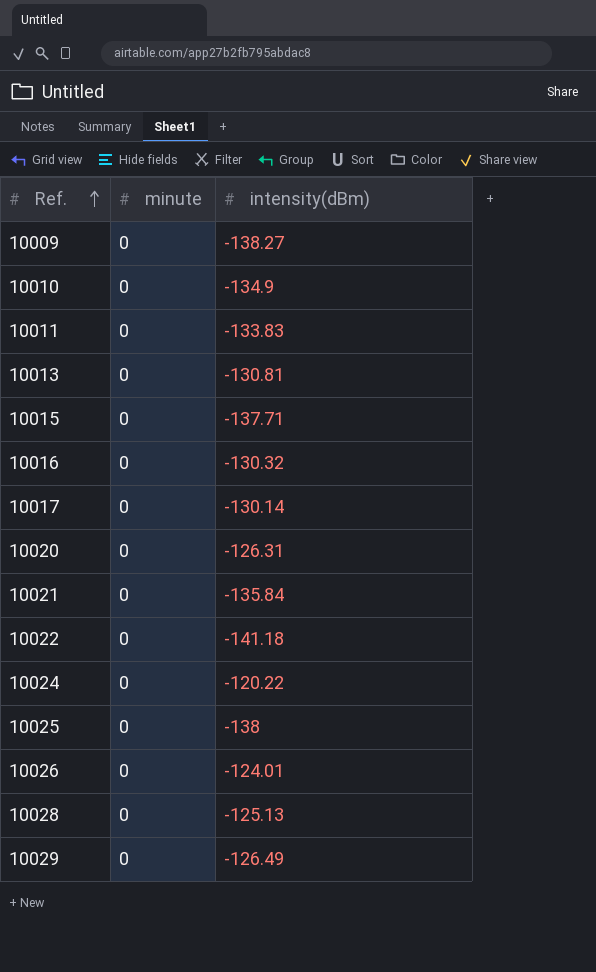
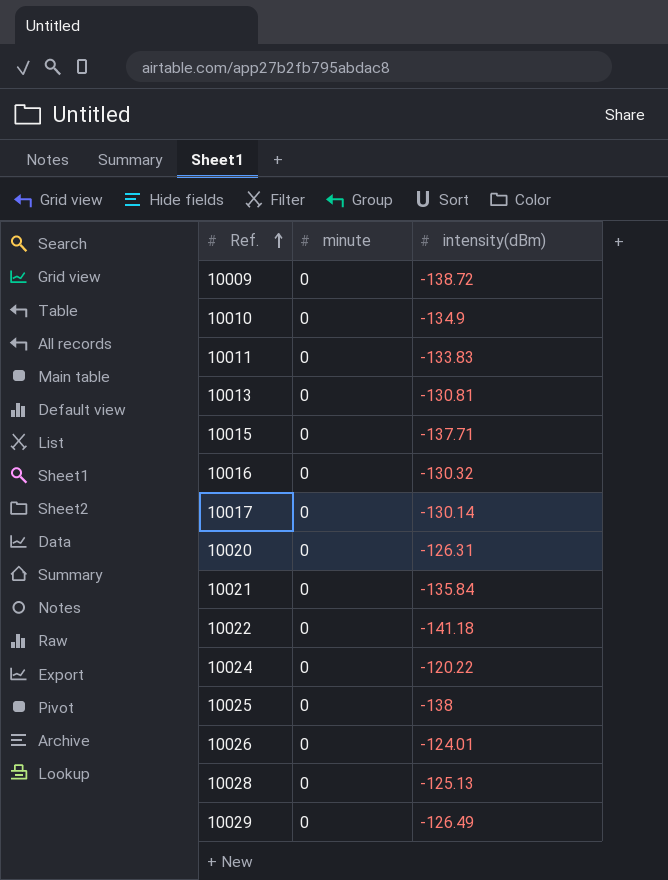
10009 | intensity(dBm): -138.27 -> -138.72

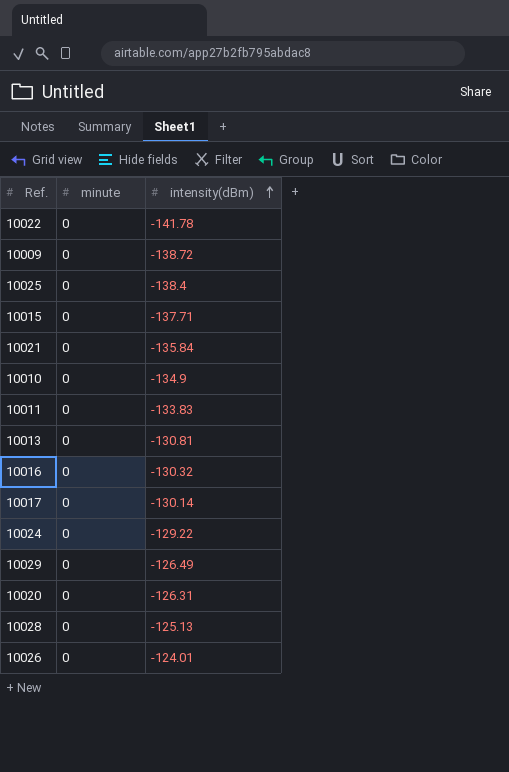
row order: Ref. ascending -> intensity(dBm) ascending
10022 | intensity(dBm): -141.18 -> -141.78
10025 | intensity(dBm): -138 -> -138.4
10024 | intensity(dBm): -120.22 -> -129.22

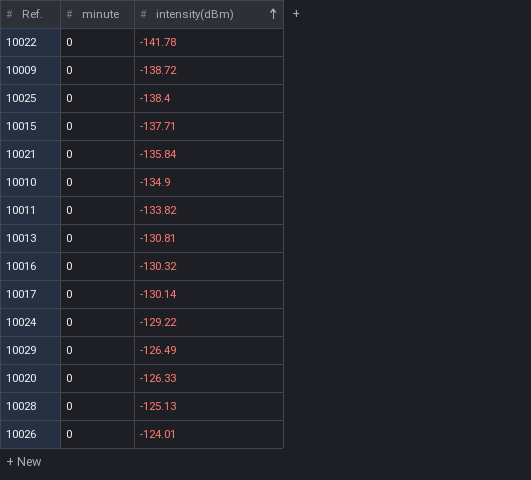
10011 | intensity(dBm): -133.83 -> -133.82
10020 | intensity(dBm): -126.31 -> -126.33

